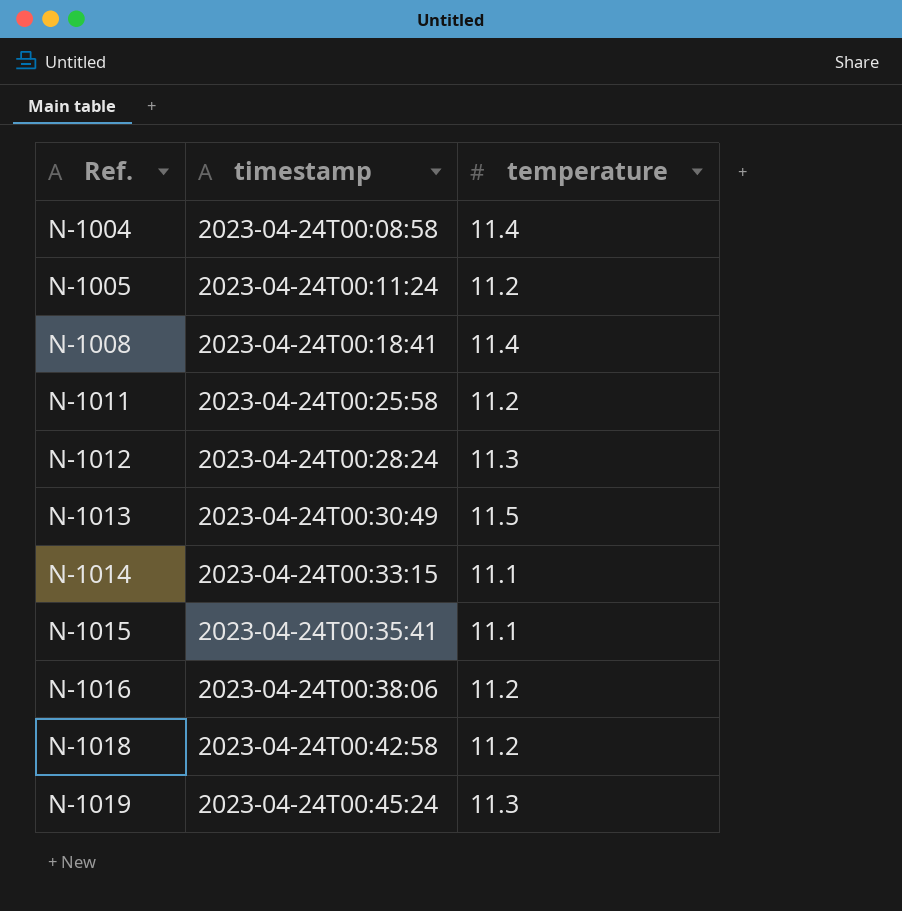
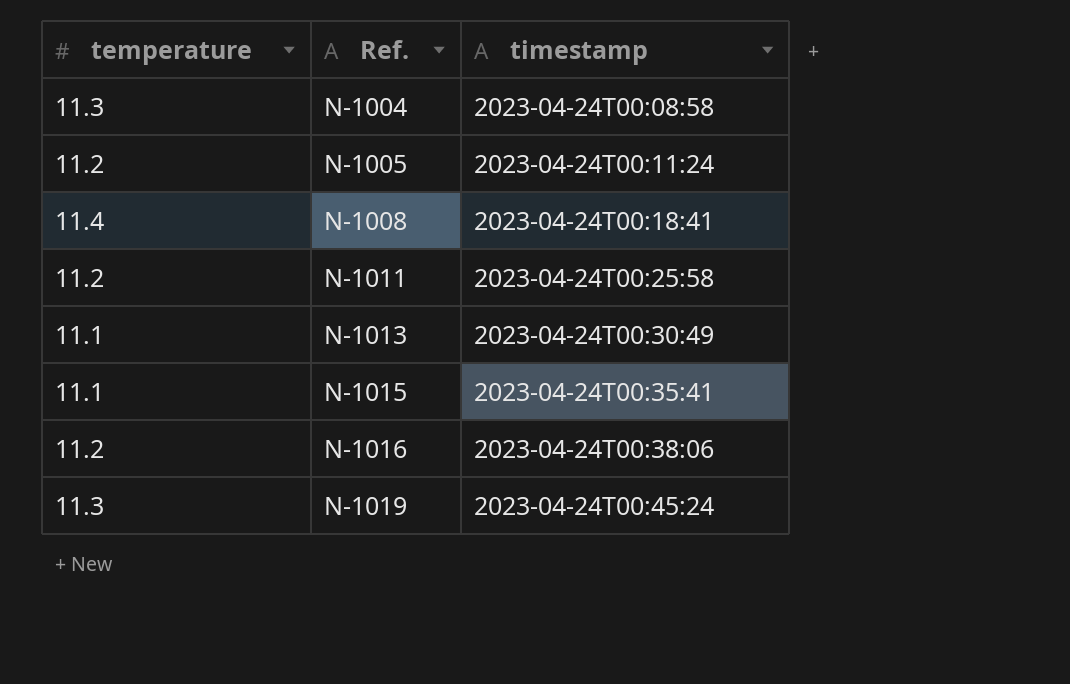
column temperature | position: 3 -> 1
row N-1012: 2023-04-24T00:28:24 | 11.3 -> none
row N-1014: 2023-04-24T00:33:15 | 11.1 -> none
row N-1018: 2023-04-24T00:42:58 | 11.2 -> none
N-1004 | temperature: 11.4 -> 11.3
N-1013 | temperature: 11.5 -> 11.1

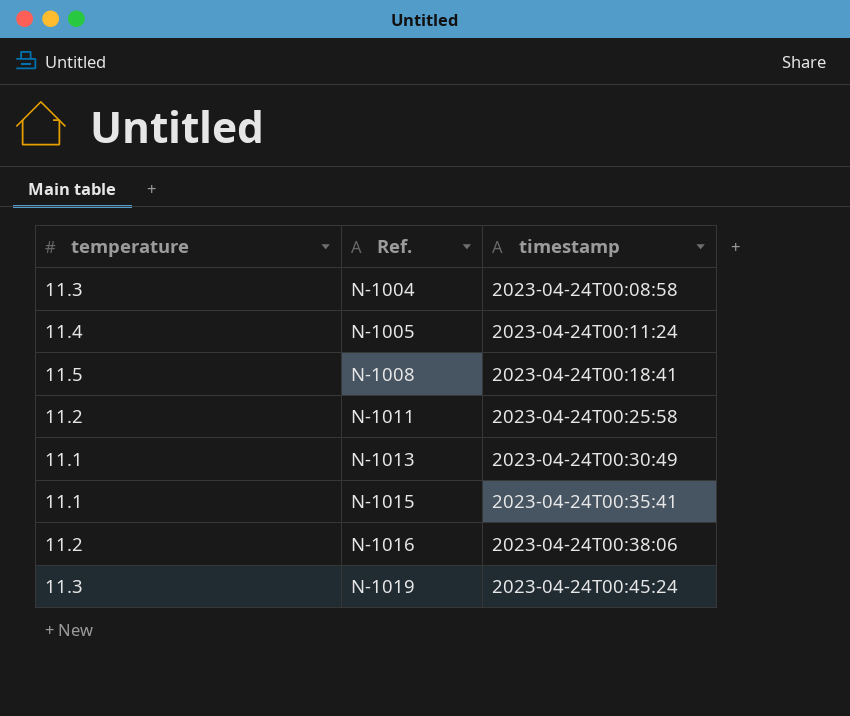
N-1005 | temperature: 11.2 -> 11.4
N-1008 | temperature: 11.4 -> 11.5

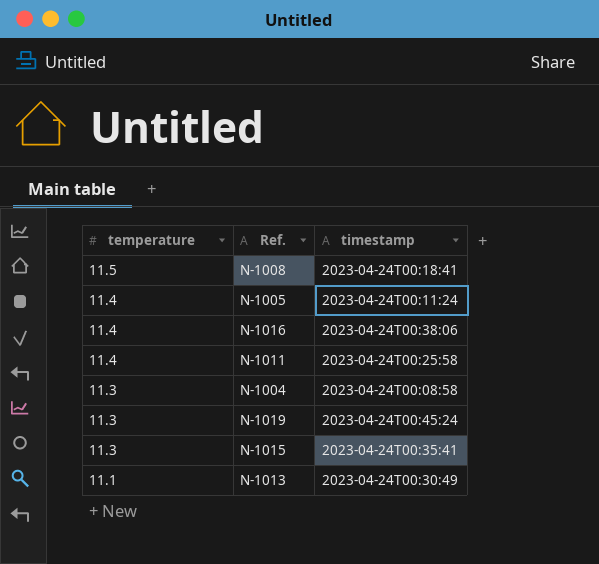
row order: Ref. ascending -> temperature descending
N-1016 | temperature: 11.2 -> 11.4
N-1011 | temperature: 11.2 -> 11.4
N-1015 | temperature: 11.1 -> 11.3

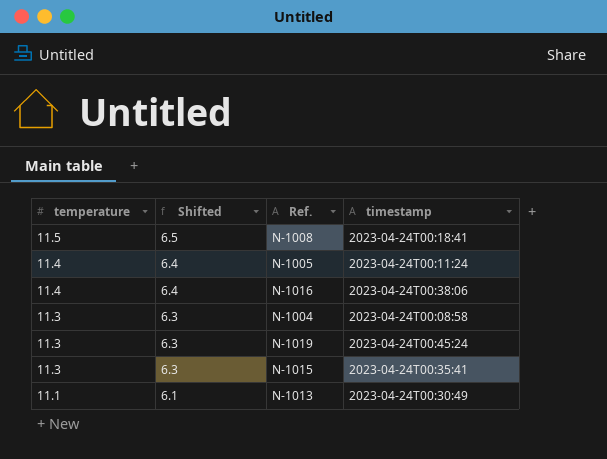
column Shifted | formula: none -> [temperature] - 5
row N-1011: 11.4 | 2023-04-24T00:25:58 -> none

